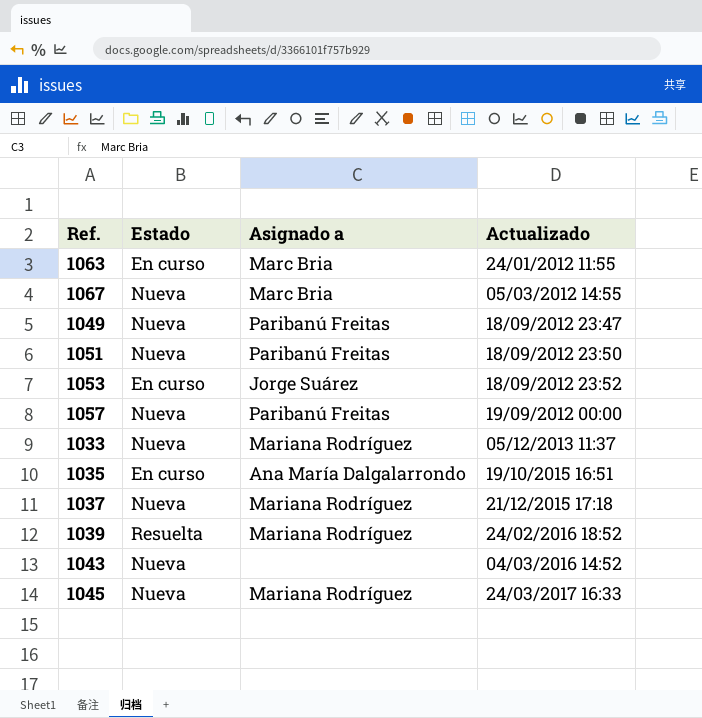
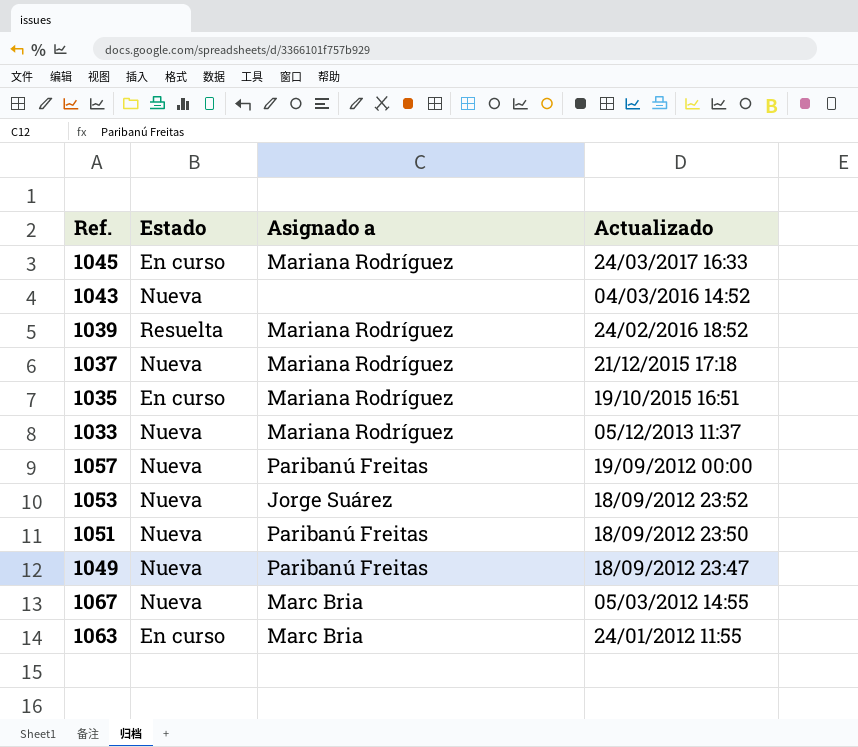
row order: Actualizado ascending -> Actualizado descending
1045 | Estado: Nueva -> En curso
1035 | Asignado a: Ana María Dalgalarrondo -> Mariana Rodríguez
1053 | Estado: En curso -> Nueva

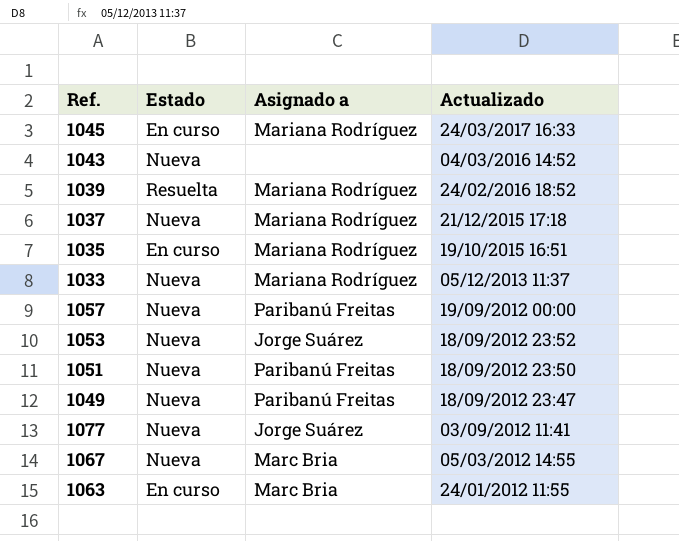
row 1077: none -> Nueva | Jorge Suárez | 03/09/2012 11:41

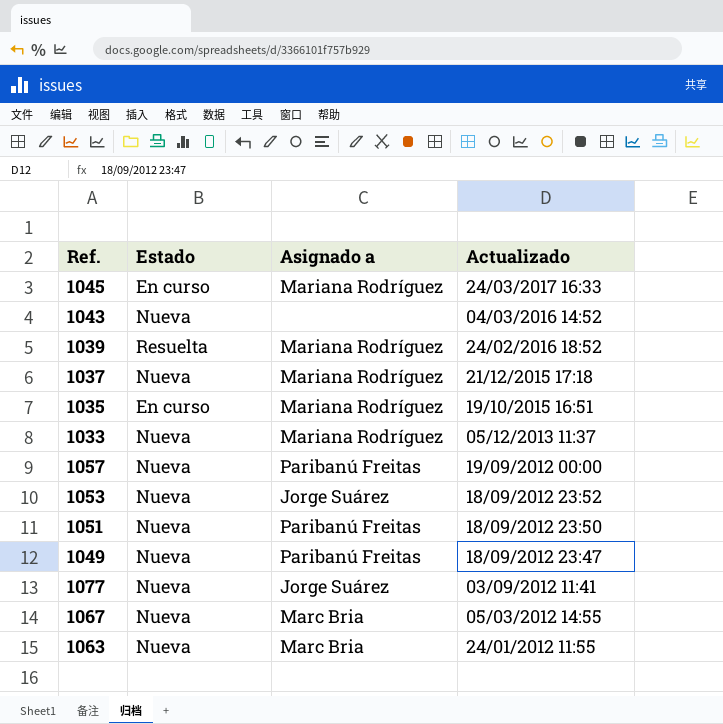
1063 | Estado: En curso -> Nueva

